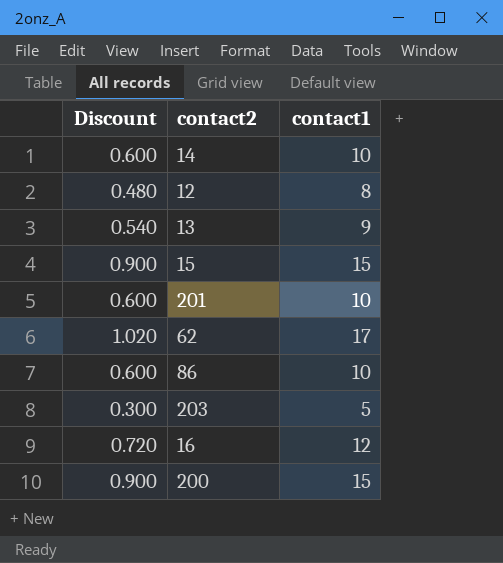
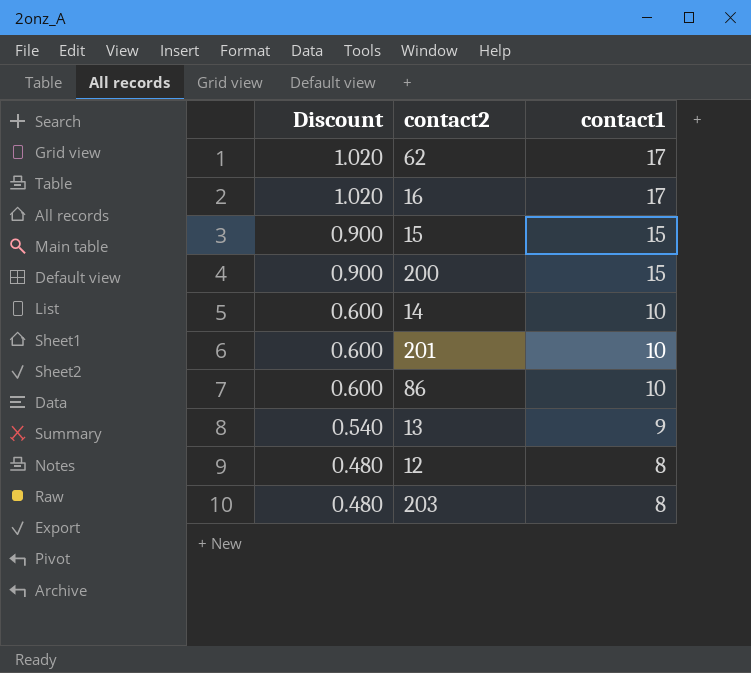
row order: none -> Discount descending
16 | Discount: 0.720 -> 1.020
16 | contact1: 12 -> 17
203 | Discount: 0.300 -> 0.480
203 | contact1: 5 -> 8

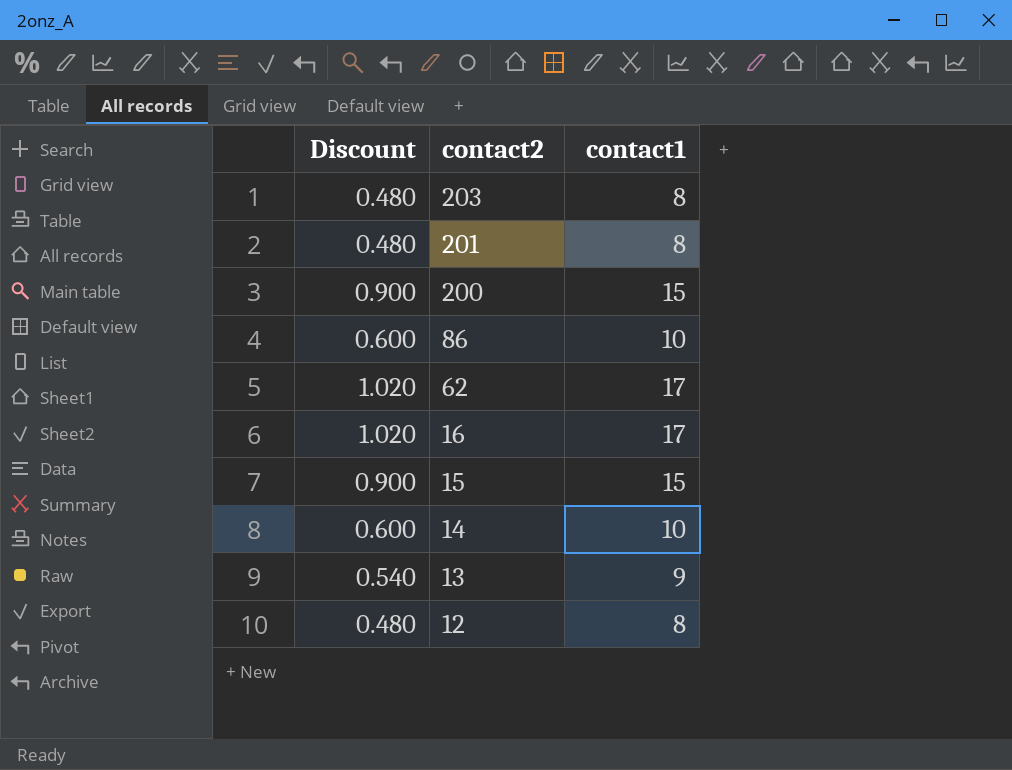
row order: Discount descending -> contact2 descending
201 | Discount: 0.600 -> 0.480
201 | contact1: 10 -> 8

